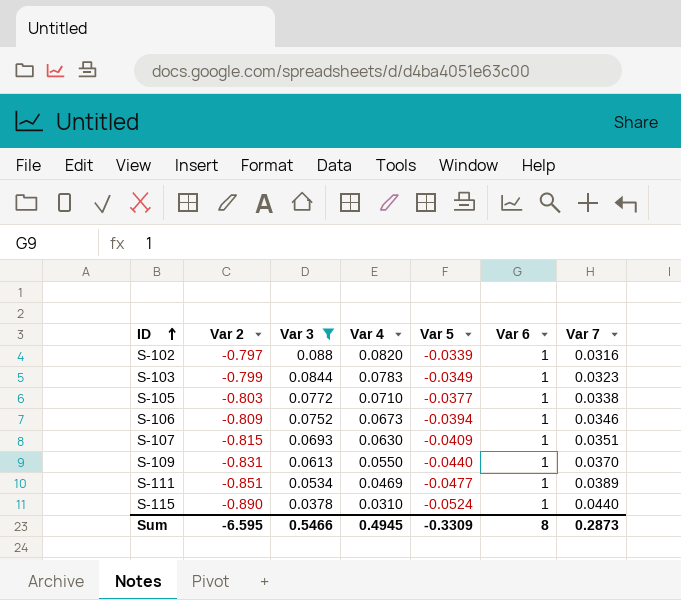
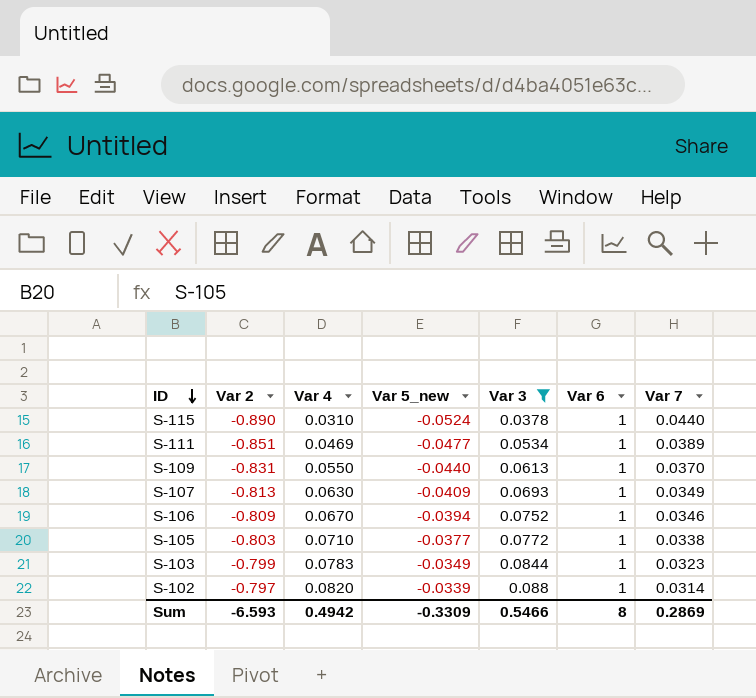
row order: ID ascending -> ID descending
column name: Var 5 -> Var 5_new
column Var 3 | position: 3 -> 5
S-107 | Var 2: -0.815 -> -0.813
S-107 | Var 7: 0.0351 -> 0.0349
S-106 | Var 4: 0.0673 -> 0.0670
S-102 | Var 7: 0.0316 -> 0.0314
Sum | Var 2: -6.595 -> -6.593
Sum | Var 4: 0.4945 -> 0.4942
Sum | Var 7: 0.2873 -> 0.2869

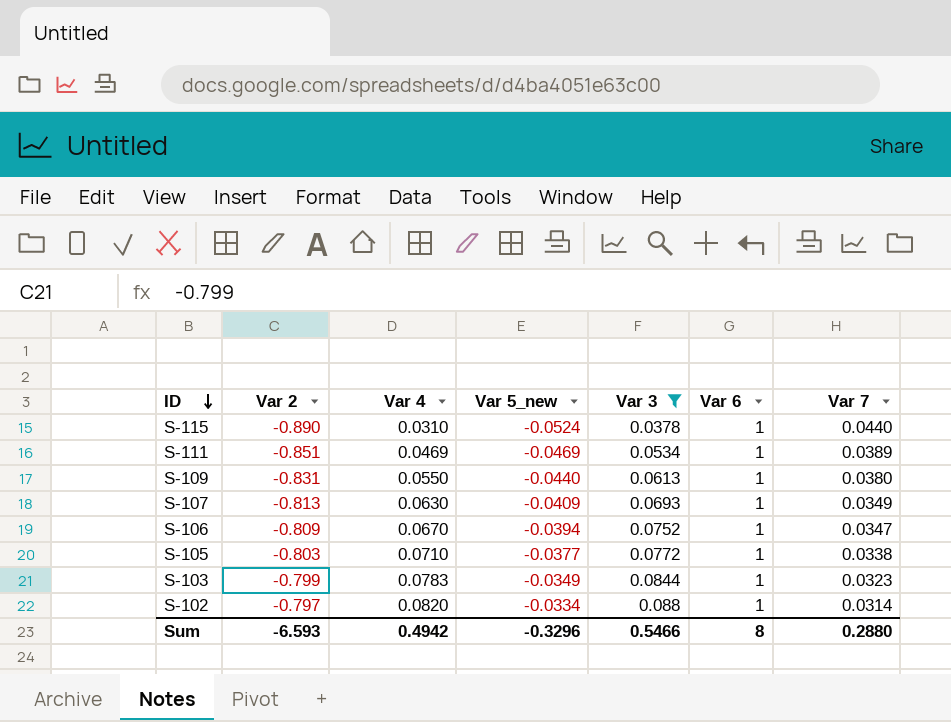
S-111 | Var 5_new: -0.0477 -> -0.0469
S-109 | Var 7: 0.0370 -> 0.0380
S-106 | Var 7: 0.0346 -> 0.0347
S-102 | Var 5_new: -0.0339 -> -0.0334
Sum | Var 5_new: -0.3309 -> -0.3296
Sum | Var 7: 0.2869 -> 0.2880

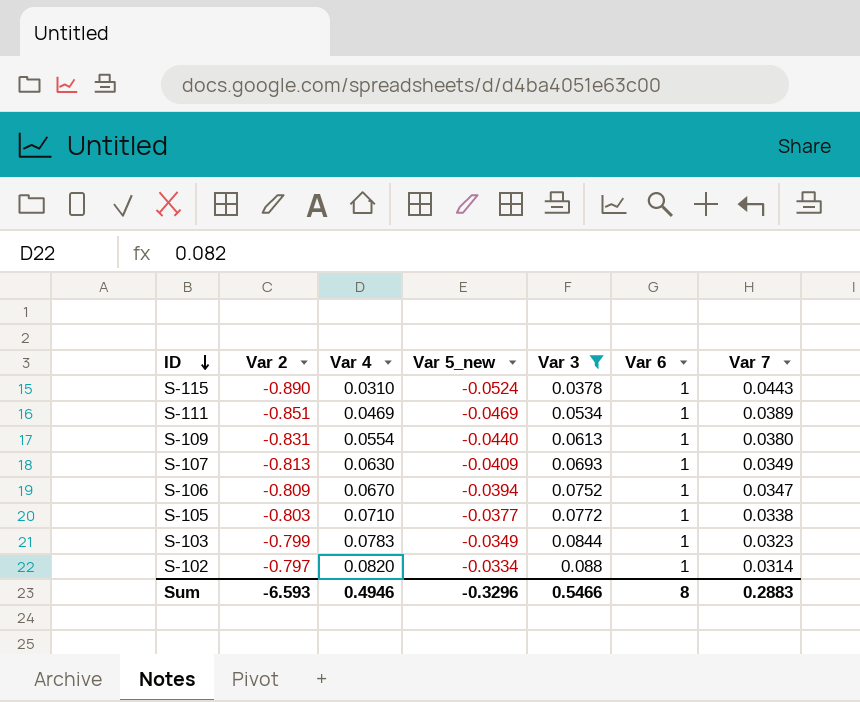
S-115 | Var 7: 0.0440 -> 0.0443
S-109 | Var 4: 0.0550 -> 0.0554
Sum | Var 4: 0.4942 -> 0.4946
Sum | Var 7: 0.2880 -> 0.2883

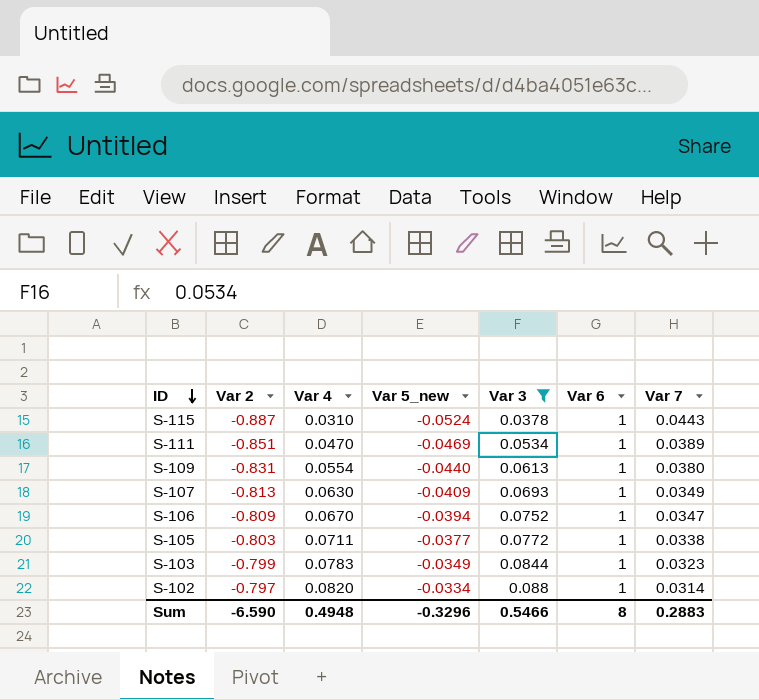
S-115 | Var 2: -0.890 -> -0.887
S-111 | Var 4: 0.0469 -> 0.0470
S-105 | Var 4: 0.0710 -> 0.0711
Sum | Var 2: -6.593 -> -6.590
Sum | Var 4: 0.4946 -> 0.4948

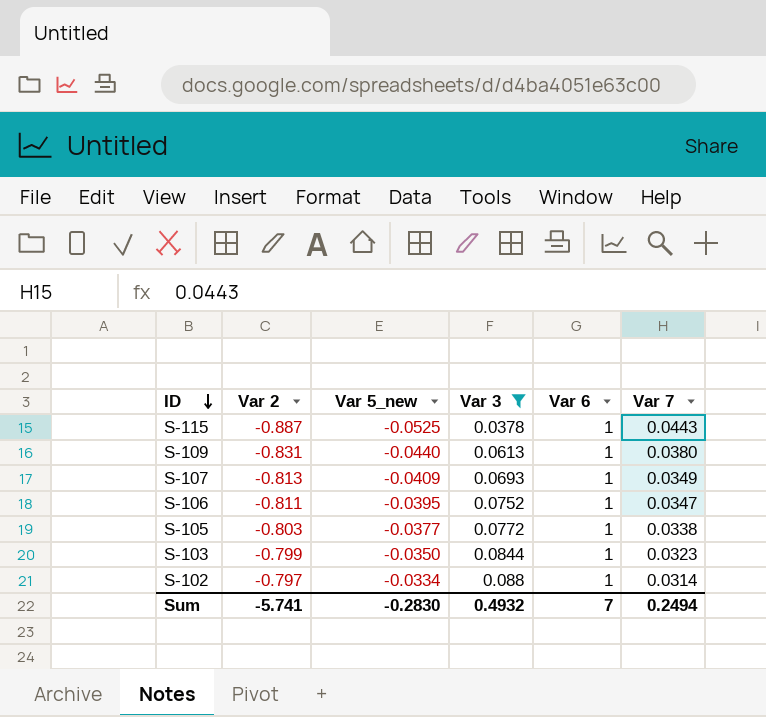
column Var 4 | position: 3 -> none
row S-111: -0.851 | 0.0470 | -0.0469 | 0.0534 | 1 | 0.0389 -> none
S-115 | Var 5_new: -0.0524 -> -0.0525
S-106 | Var 2: -0.809 -> -0.811
S-106 | Var 5_new: -0.0394 -> -0.0395
S-103 | Var 5_new: -0.0349 -> -0.0350
Sum | Var 2: -6.590 -> -5.741
Sum | Var 5_new: -0.3296 -> -0.2830
Sum | Var 3: 0.5466 -> 0.4932
Sum | Var 6: 8 -> 7
Sum | Var 7: 0.2883 -> 0.2494

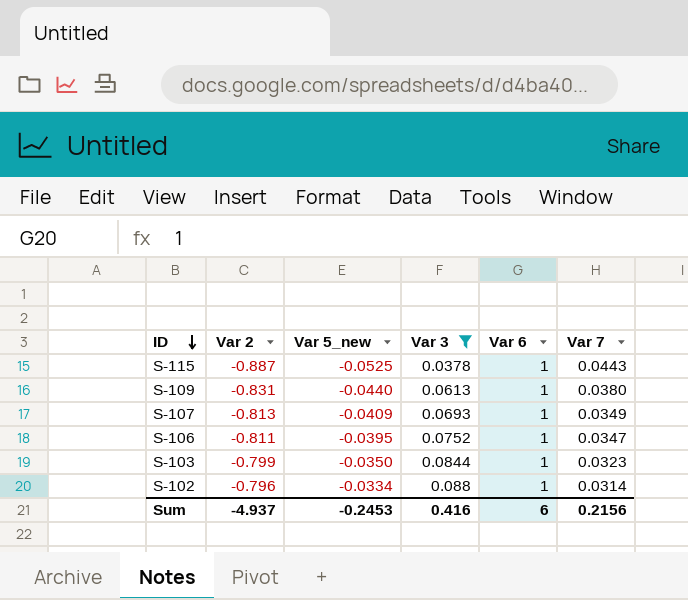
row S-105: -0.803 | -0.0377 | 0.0772 | 1 | 0.0338 -> none
S-102 | Var 2: -0.797 -> -0.796
Sum | Var 2: -5.741 -> -4.937
Sum | Var 5_new: -0.2830 -> -0.2453
Sum | Var 3: 0.4932 -> 0.416
Sum | Var 6: 7 -> 6
Sum | Var 7: 0.2494 -> 0.2156

